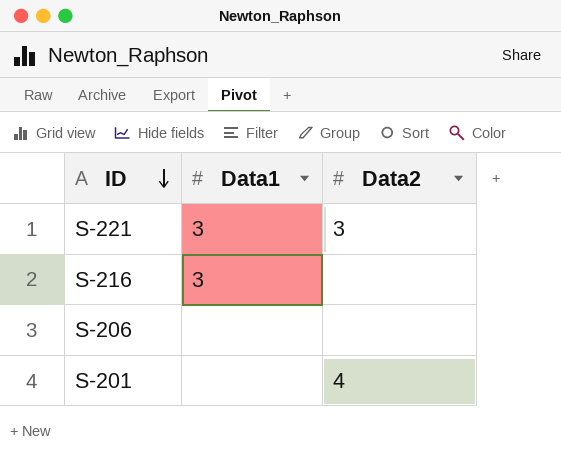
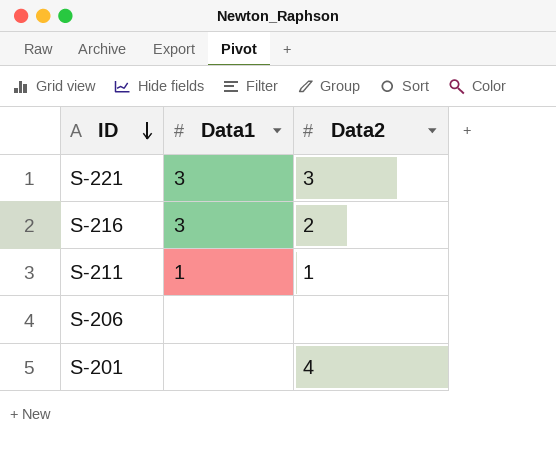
S-216 | Data2: none -> 2
row S-211: none -> 1 | 1

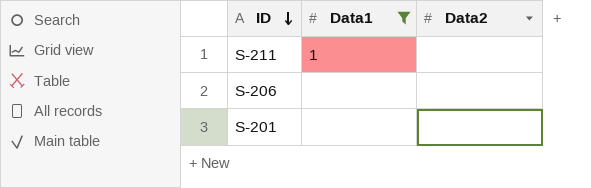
filter: none -> Data1 != 3
S-211 | Data2: 1 -> none
S-201 | Data2: 4 -> none

